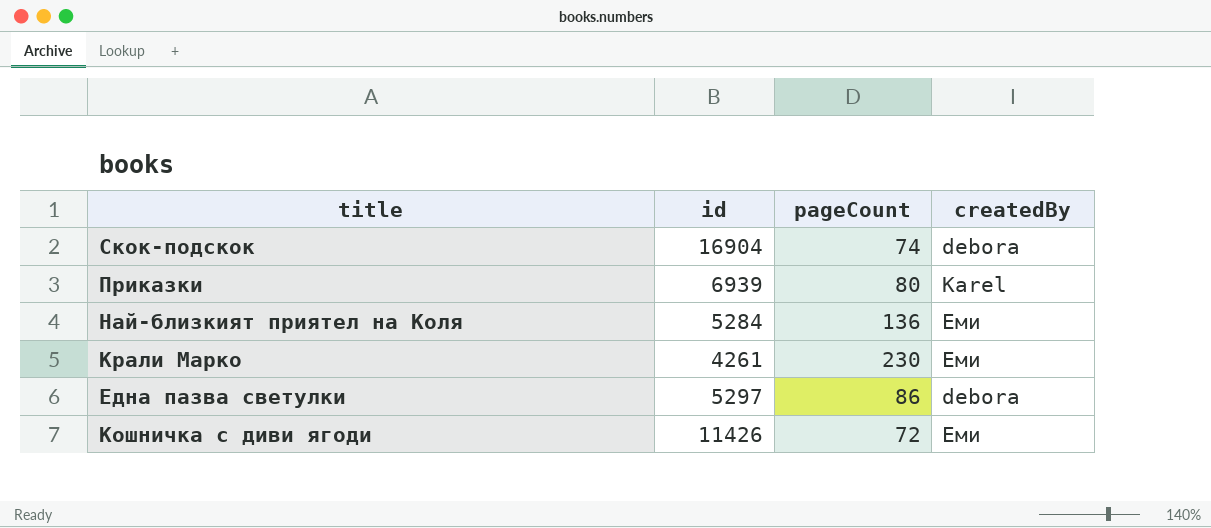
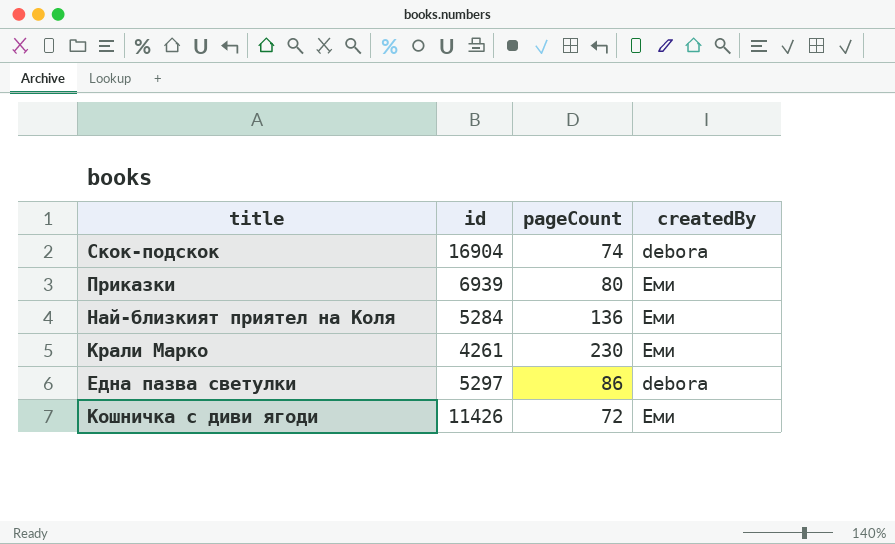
Приказки | createdBy: Karel -> Еми

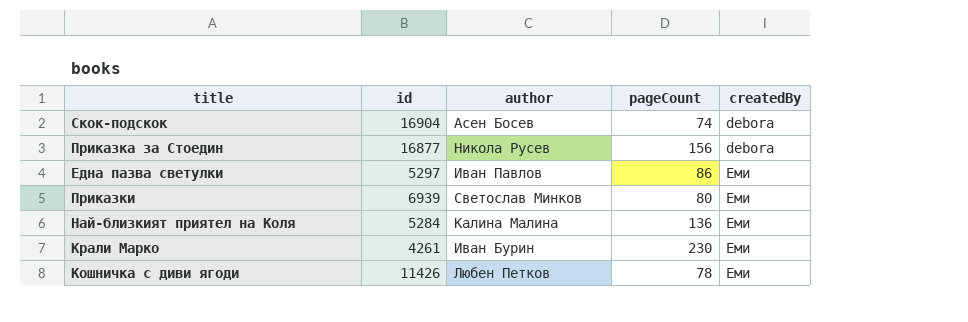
row order: none -> createdBy ascending
column author | position: none -> 3
row Приказка за Стоедин: none -> 16877 | Никола Русев | 156 | debora
Една пазва светулки | createdBy: debora -> Еми
Кошничка с диви ягоди | pageCount: 72 -> 78

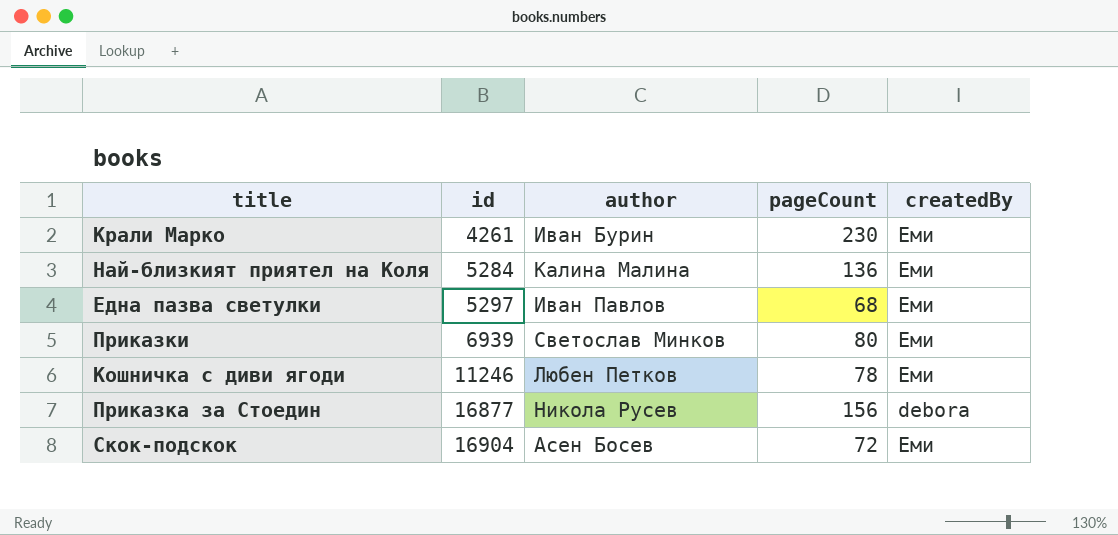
row order: createdBy ascending -> id ascending
Една пазва светулки | pageCount: 86 -> 68
Кошничка с диви ягоди | id: 11426 -> 11246
Скок-подскок | pageCount: 74 -> 72
Скок-подскок | createdBy: debora -> Еми

